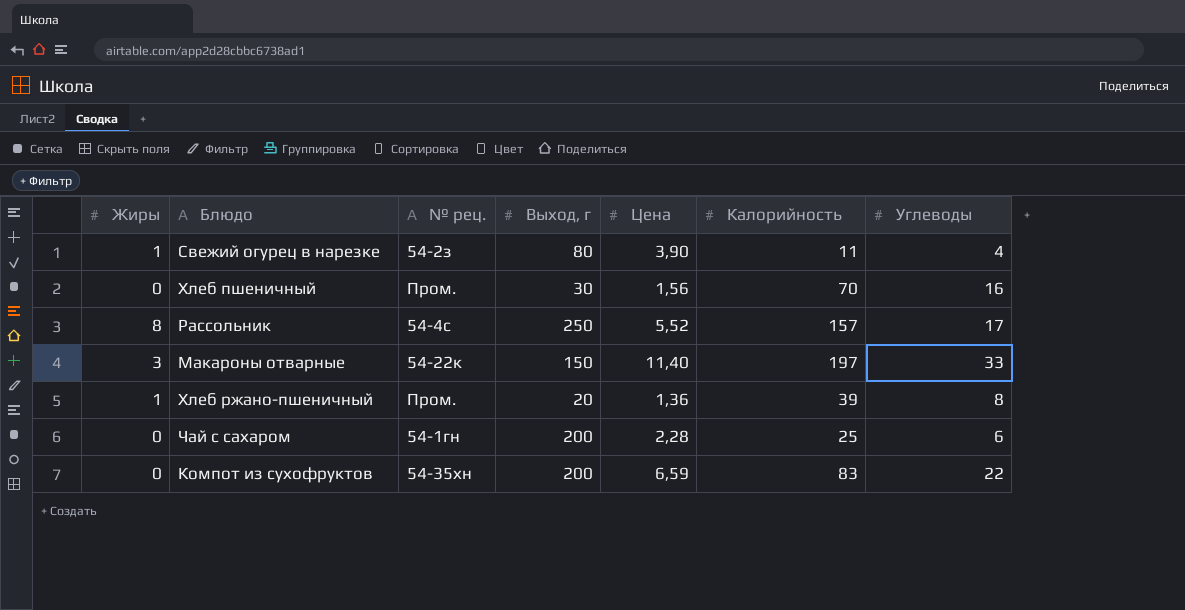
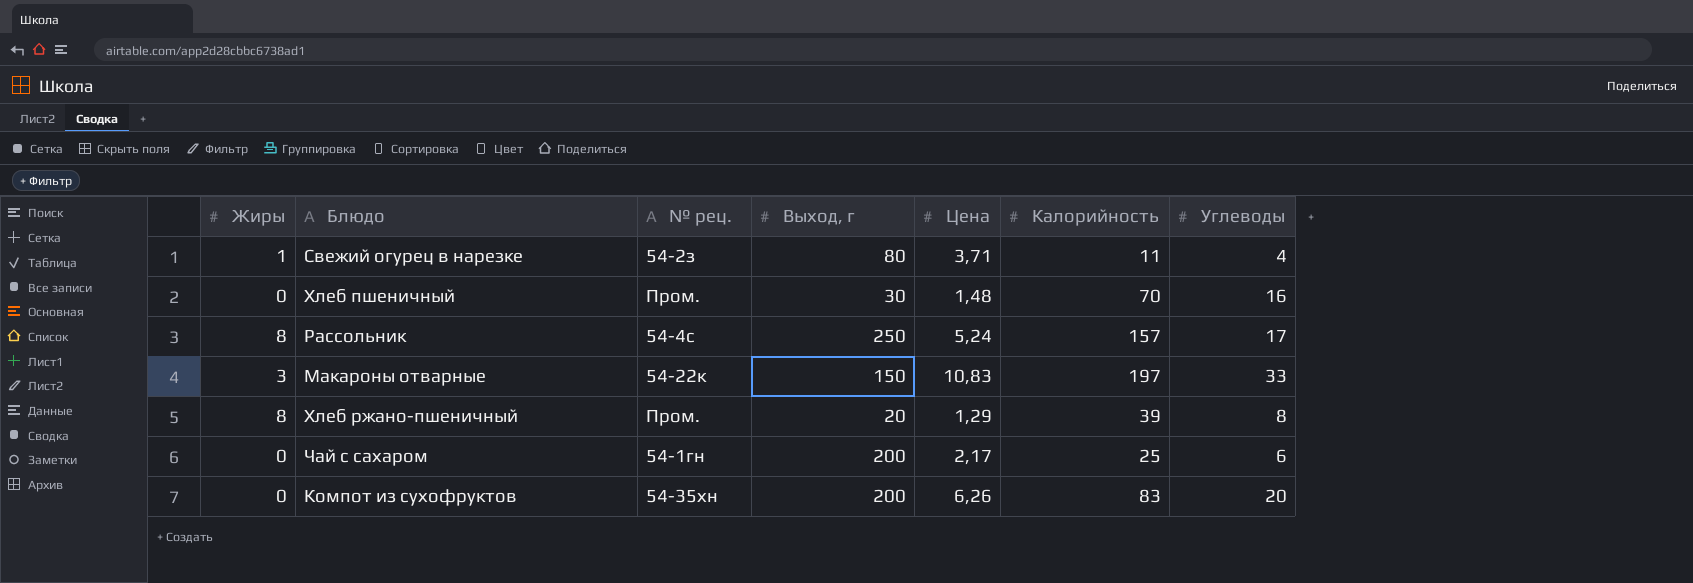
Свежий огурец в нарезке | Цена: 3,90 -> 3,71
Хлеб пшеничный | Цена: 1,56 -> 1,48
Рассольник | Цена: 5,52 -> 5,24
Макароны отварные | Цена: 11,40 -> 10,83
Хлеб ржано-пшеничный | Жиры: 1 -> 8
Хлеб ржано-пшеничный | Цена: 1,36 -> 1,29
Чай с сахаром | Цена: 2,28 -> 2,17
Компот из сухофруктов | Цена: 6,59 -> 6,26
Компот из сухофруктов | Углеводы: 22 -> 20

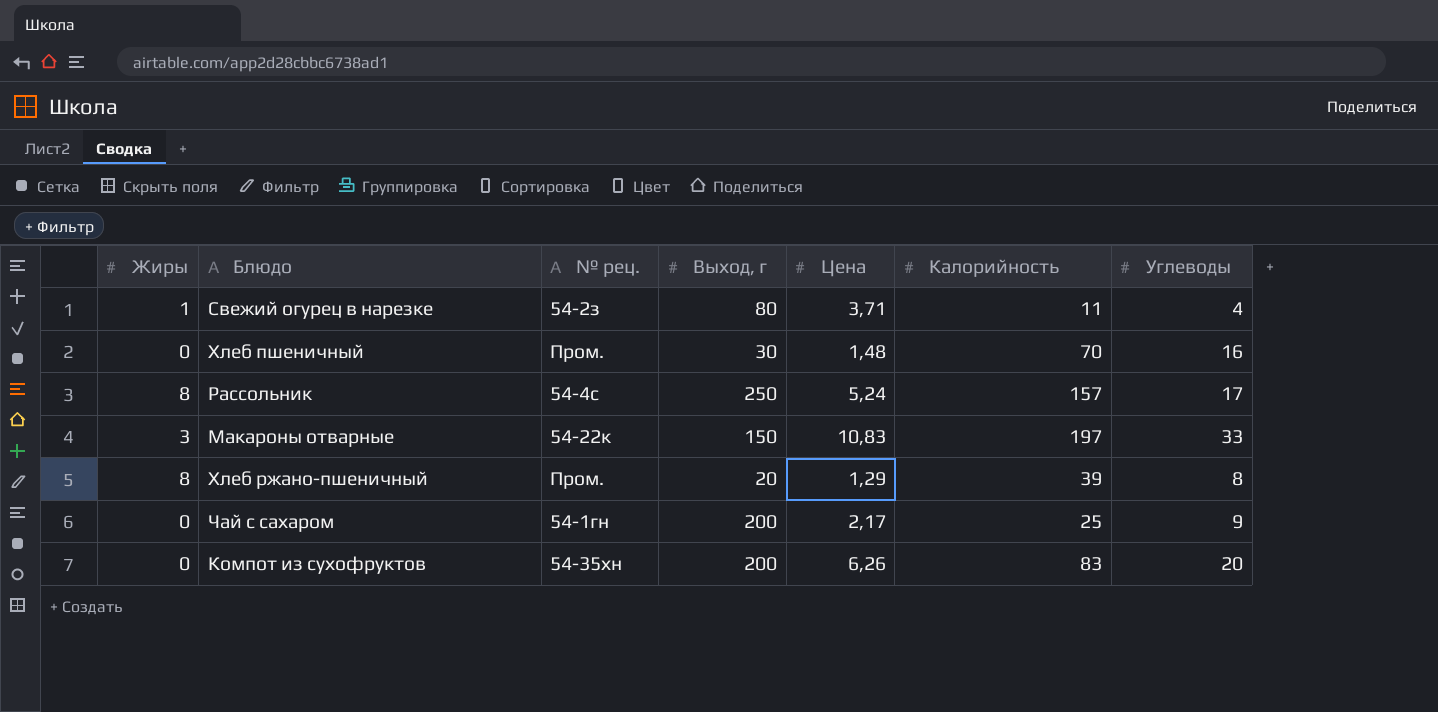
Чай с сахаром | Углеводы: 6 -> 9

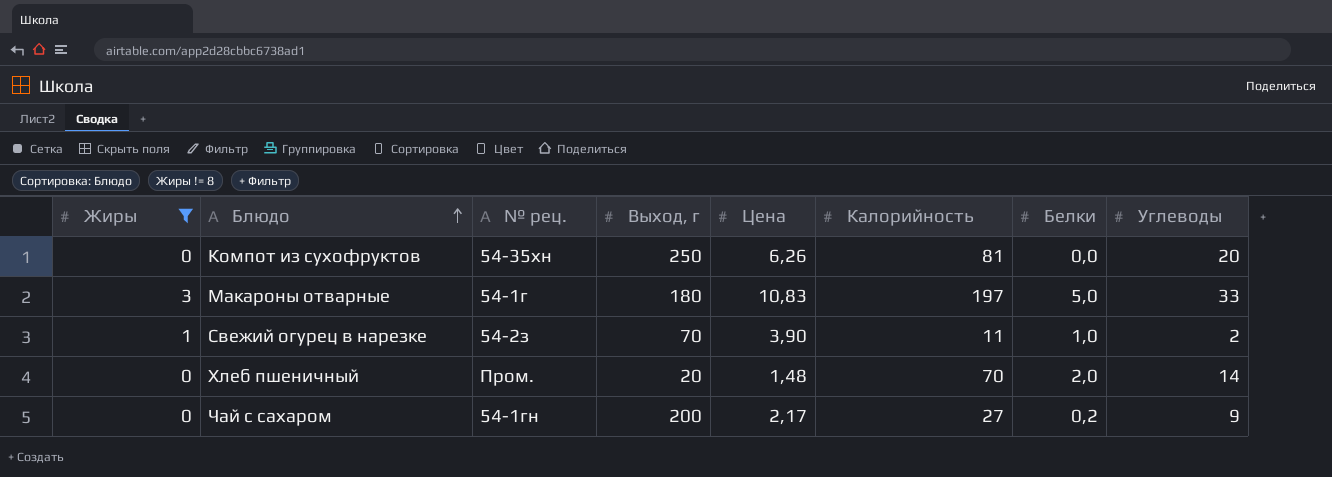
filter: none -> Жиры != 8
row order: none -> Блюдо ascending
column Белки | position: none -> 7
Компот из сухофруктов | Выход, г: 200 -> 250
Компот из сухофруктов | Калорийность: 83 -> 81
Макароны отварные | № рец.: 54-22к -> 54-1г
Макароны отварные | Выход, г: 150 -> 180
Свежий огурец в нарезке | Выход, г: 80 -> 70
Свежий огурец в нарезке | Цена: 3,71 -> 3,90
Свежий огурец в нарезке | Углеводы: 4 -> 2
Хлеб пшеничный | Выход, г: 30 -> 20
Хлеб пшеничный | Углеводы: 16 -> 14
Чай с сахаром | Калорийность: 25 -> 27

